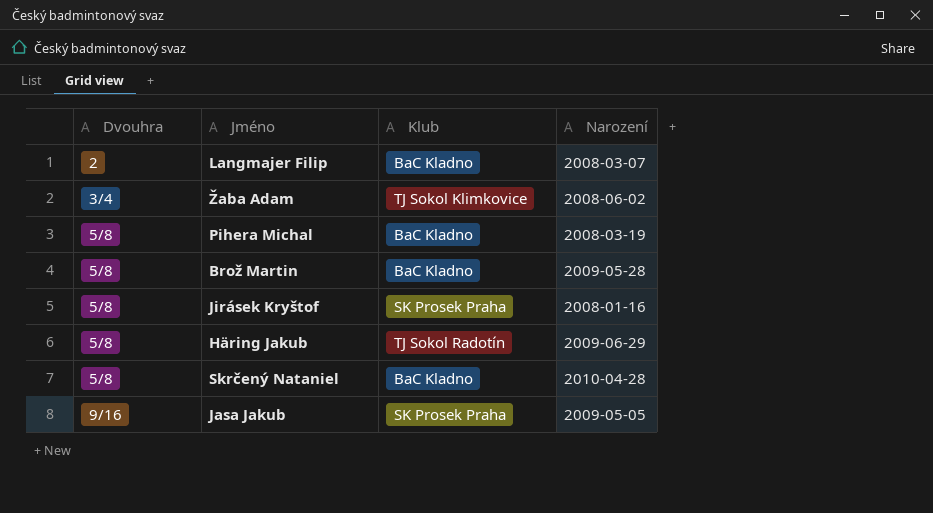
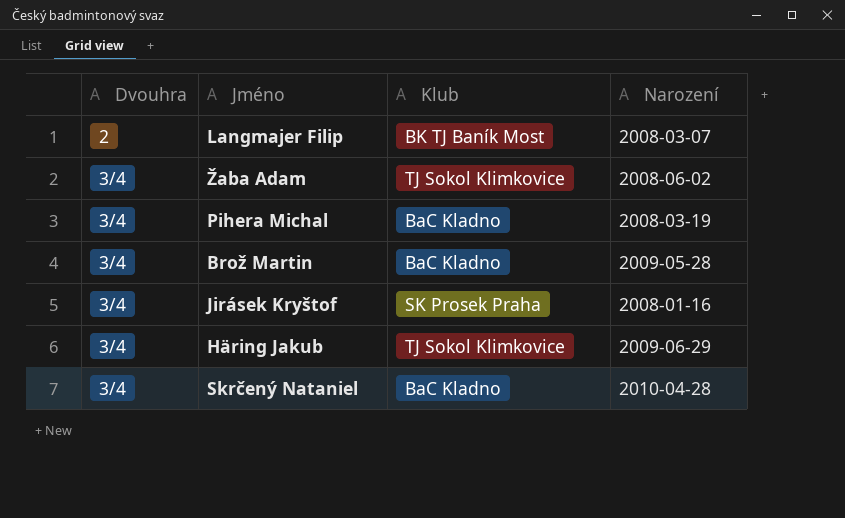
row Jasa Jakub: 9/16 | SK Prosek Praha | 2009-05-05 -> none
Langmajer Filip | Klub: BaC Kladno -> BK TJ Baník Most
Pihera Michal | Dvouhra: 5/8 -> 3/4
Brož Martin | Dvouhra: 5/8 -> 3/4
Jirásek Kryštof | Dvouhra: 5/8 -> 3/4
Häring Jakub | Dvouhra: 5/8 -> 3/4
Häring Jakub | Klub: TJ Sokol Radotín -> TJ Sokol Klimkovice
Skrčený Nataniel | Dvouhra: 5/8 -> 3/4

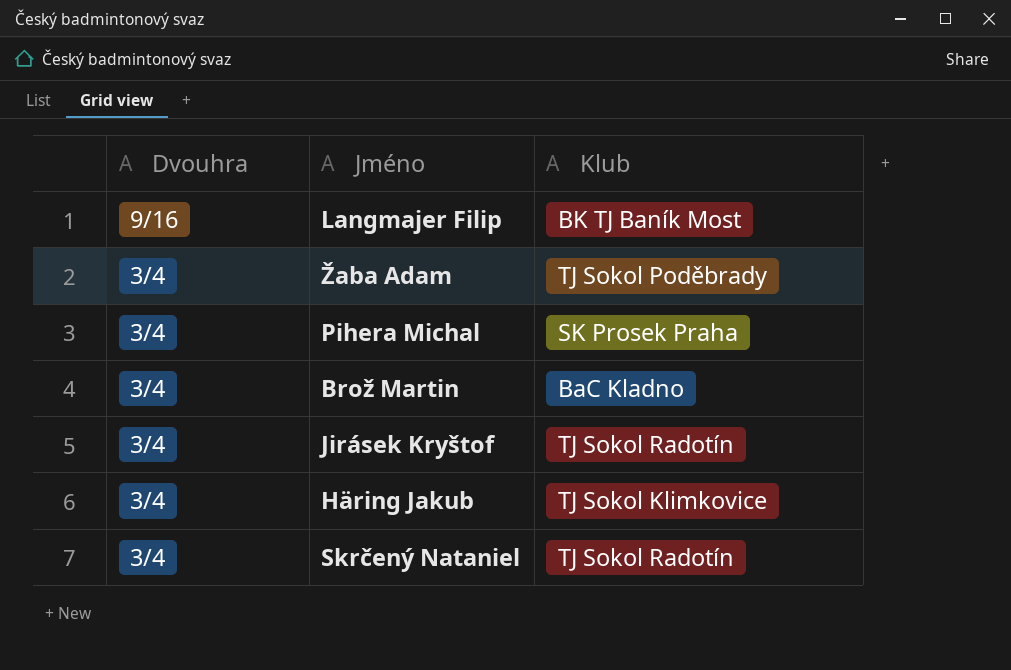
column Narození | position: 4 -> none
Langmajer Filip | Dvouhra: 2 -> 9/16
Žaba Adam | Klub: TJ Sokol Klimkovice -> TJ Sokol Poděbrady
Pihera Michal | Klub: BaC Kladno -> SK Prosek Praha
Jirásek Kryštof | Klub: SK Prosek Praha -> TJ Sokol Radotín
Skrčený Nataniel | Klub: BaC Kladno -> TJ Sokol Radotín

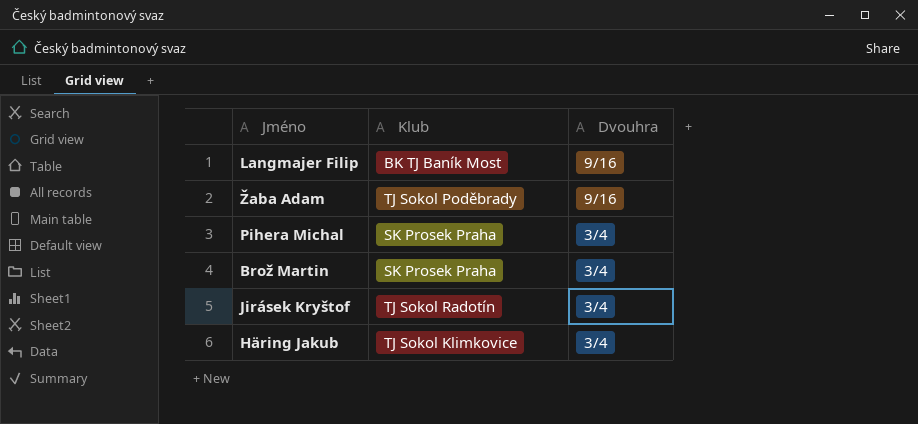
column Dvouhra | position: 1 -> 3
row Skrčený Nataniel: 3/4 | TJ Sokol Radotín -> none
Žaba Adam | Dvouhra: 3/4 -> 9/16
Brož Martin | Klub: BaC Kladno -> SK Prosek Praha

